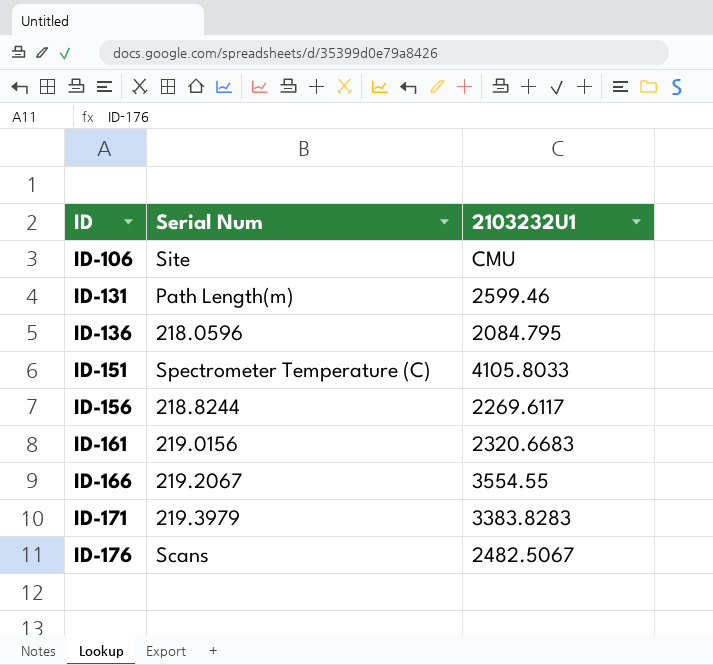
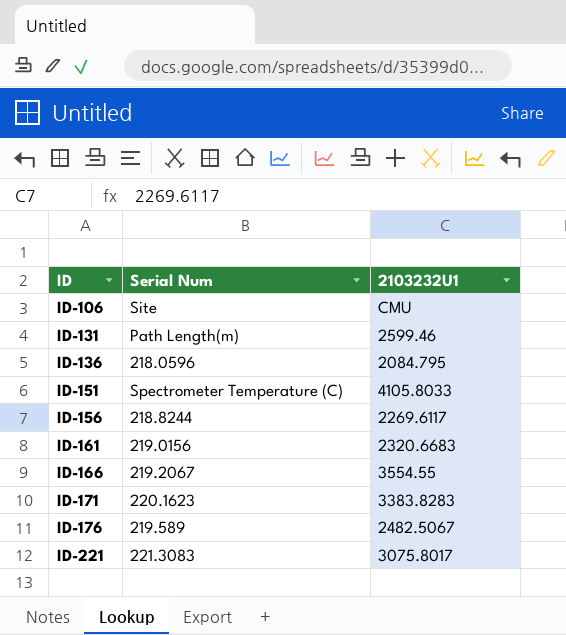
ID-171 | Serial Num: 219.3979 -> 220.1623
ID-176 | Serial Num: Scans -> 219.589
row ID-221: none -> 221.3083 | 3075.8017

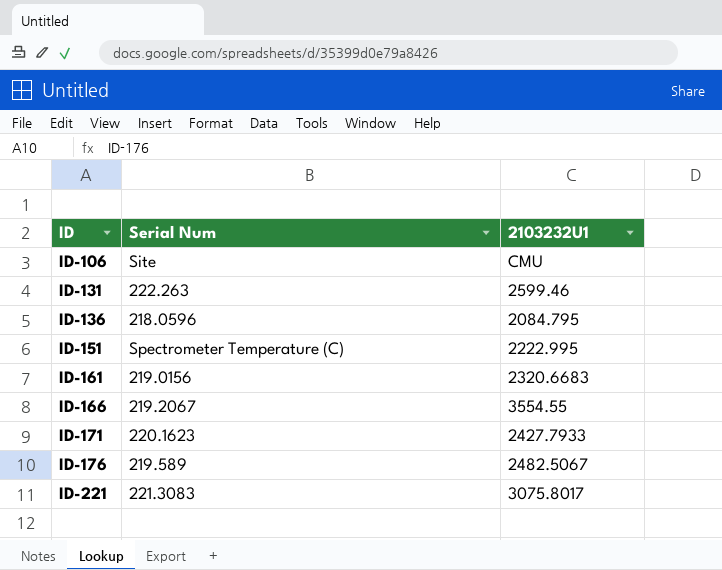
row ID-156: 218.8244 | 2269.6117 -> none
ID-131 | Serial Num: Path Length(m) -> 222.263
ID-151 | 2103232U1: 4105.8033 -> 2222.995
ID-171 | 2103232U1: 3383.8283 -> 2427.7933

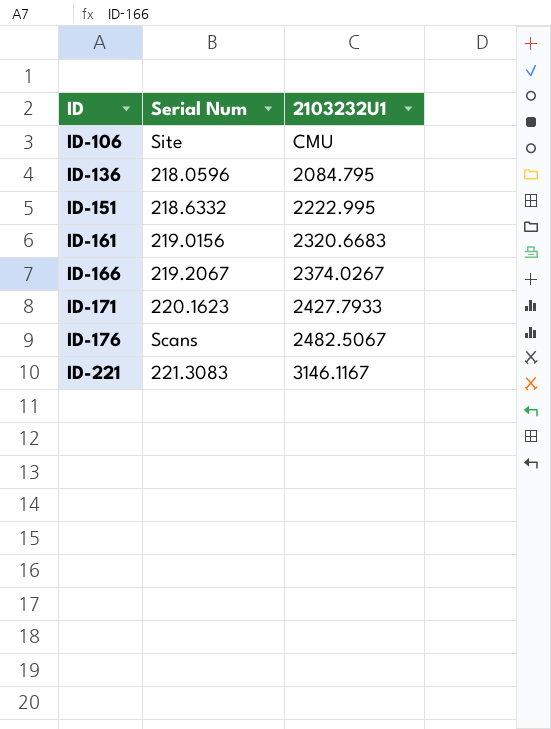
row ID-131: 222.263 | 2599.46 -> none
ID-151 | Serial Num: Spectrometer Temperature (C) -> 218.6332
ID-166 | 2103232U1: 3554.55 -> 2374.0267
ID-176 | Serial Num: 219.589 -> Scans
ID-221 | 2103232U1: 3075.8017 -> 3146.1167

